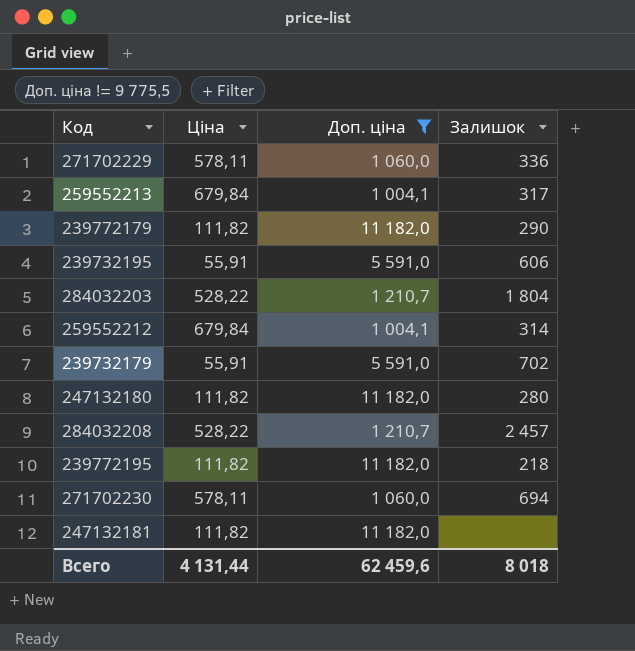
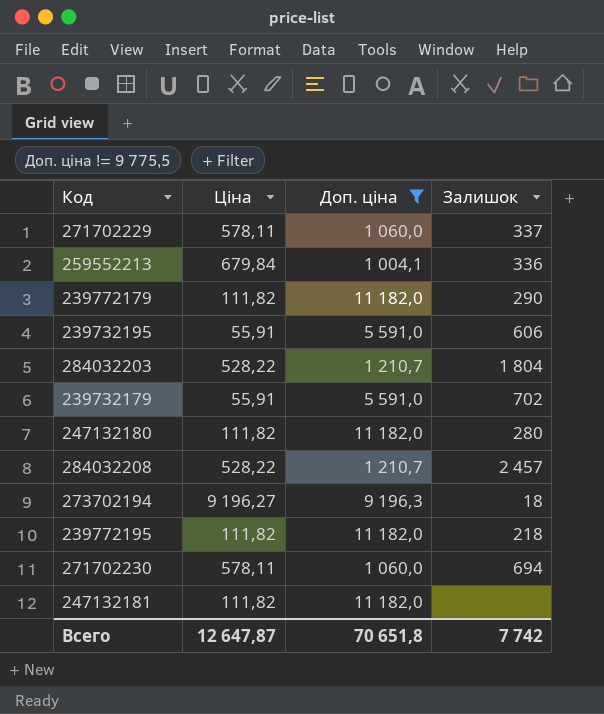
row 259552212: 679,84 | 1 004,1 | 314 -> none
271702229 | Залишок: 336 -> 337
259552213 | Залишок: 317 -> 336
row 273702194: none -> 9 196,27 | 9 196,3 | 18
Всего | Ціна: 4 131,44 -> 12 647,87
Всего | Доп. ціна: 62 459,6 -> 70 651,8
Всего | Залишок: 8 018 -> 7 742

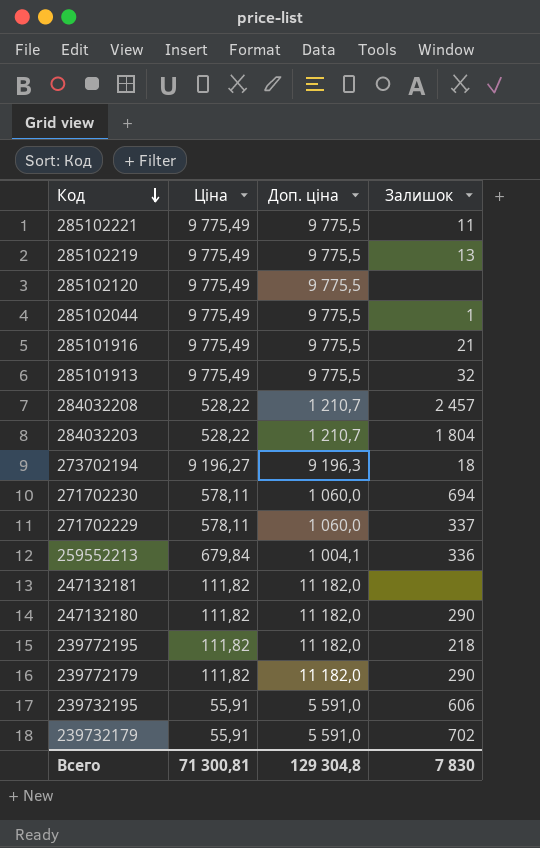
filter: Доп. ціна != 9 775,5 -> none
row order: none -> Код descending
247132180 | Залишок: 280 -> 290
Всего | Ціна: 12 647,87 -> 71 300,81
Всего | Доп. ціна: 70 651,8 -> 129 304,8
Всего | Залишок: 7 742 -> 7 830

